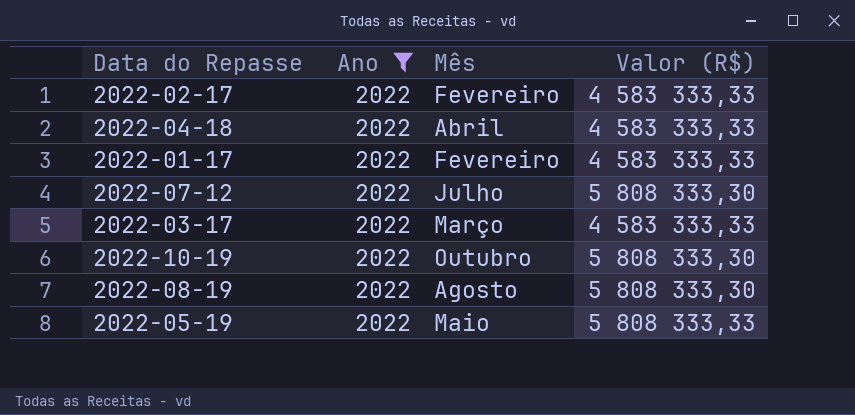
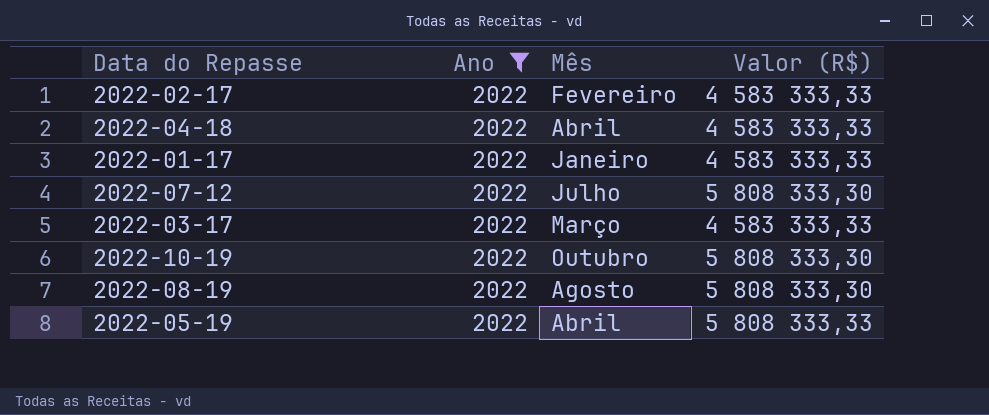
2022-01-17 | Mês: Fevereiro -> Janeiro
2022-05-19 | Mês: Maio -> Abril

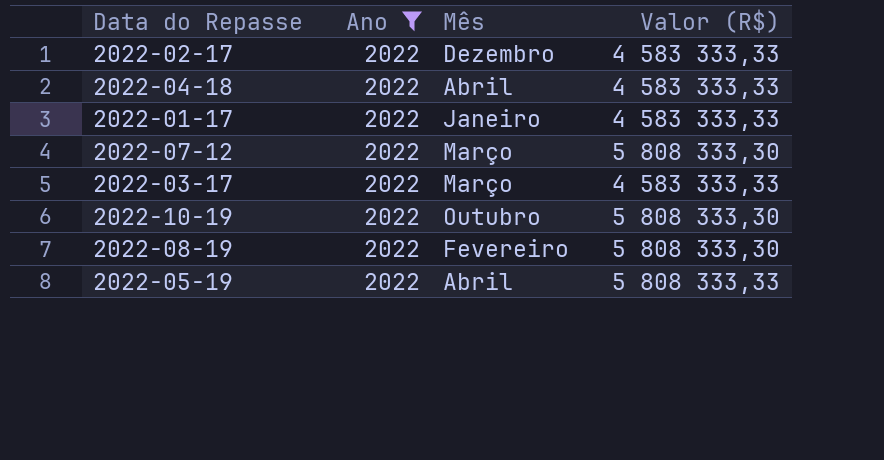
2022-02-17 | Mês: Fevereiro -> Dezembro
2022-07-12 | Mês: Julho -> Março
2022-08-19 | Mês: Agosto -> Fevereiro

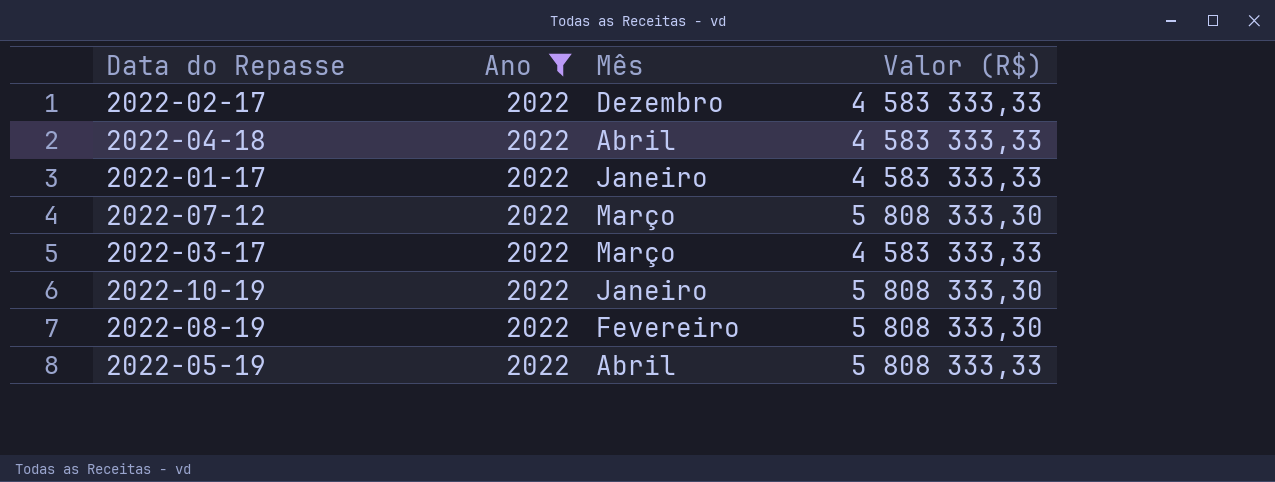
2022-10-19 | Mês: Outubro -> Janeiro

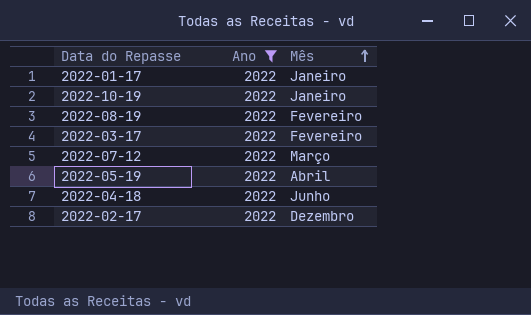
row order: none -> Mês ascending
column Valor (R$) | position: 4 -> none
2022-03-17 | Mês: Março -> Fevereiro
2022-04-18 | Mês: Abril -> Junho

